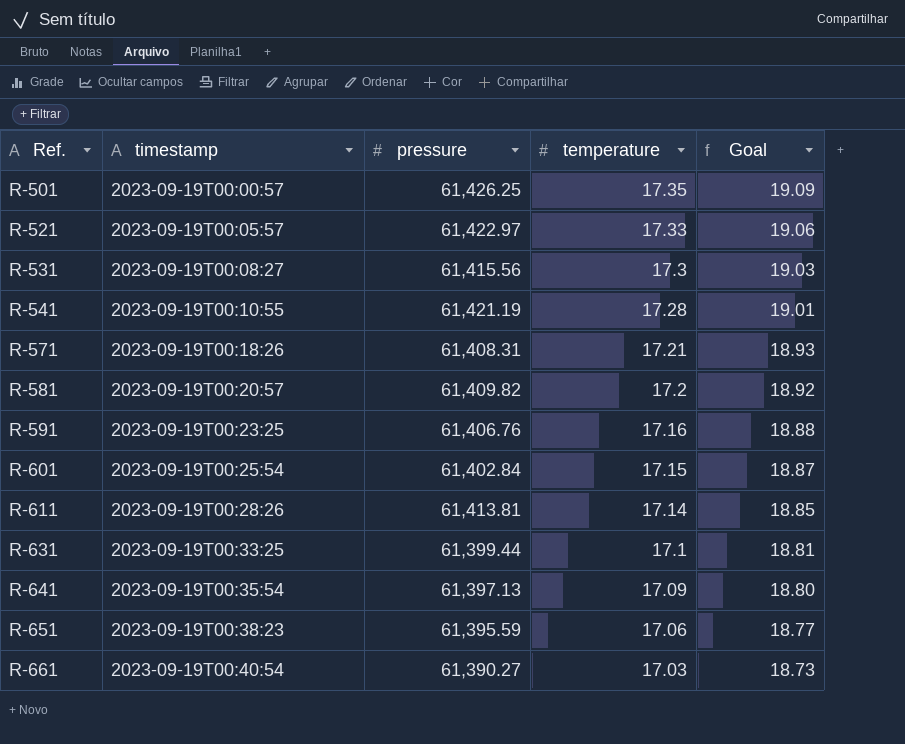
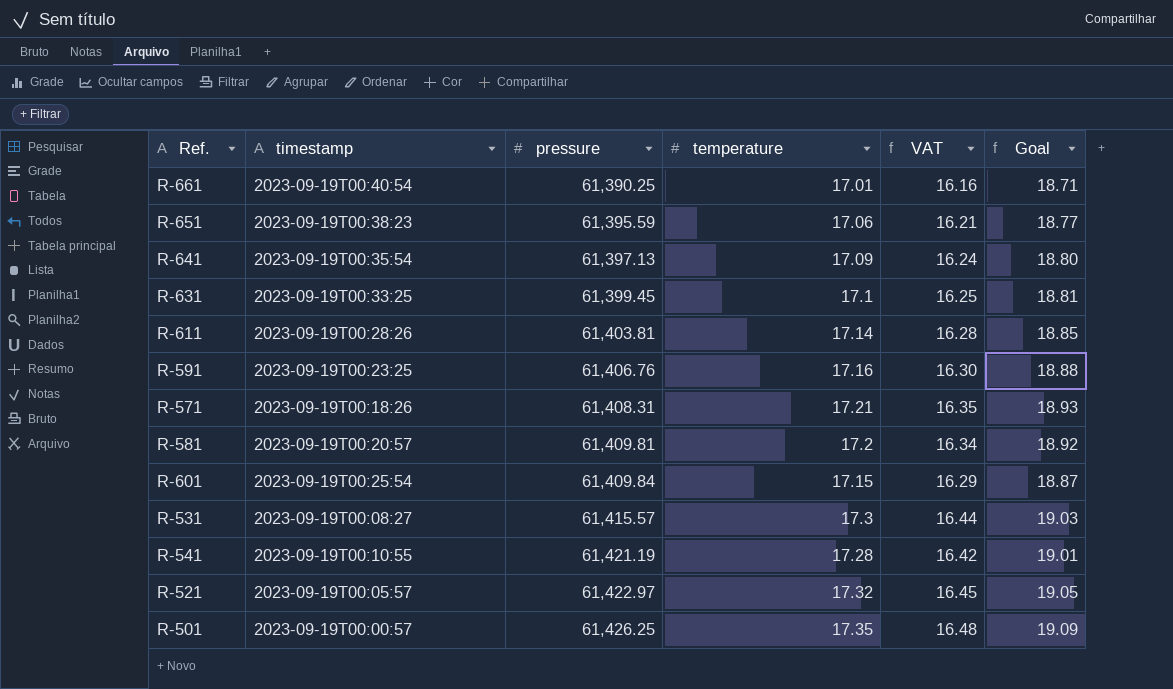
row order: Ref. ascending -> pressure ascending
column VAT | formula: none -> [temperature] * 0.95
R-661 | pressure: 61,390.27 -> 61,390.25
R-661 | temperature: 17.03 -> 17.01
R-661 | Goal: 18.73 -> 18.71
R-631 | pressure: 61,399.44 -> 61,399.45
R-611 | pressure: 61,413.81 -> 61,403.81
R-581 | pressure: 61,409.82 -> 61,409.81
R-601 | pressure: 61,402.84 -> 61,409.84
R-531 | pressure: 61,415.56 -> 61,415.57
R-521 | temperature: 17.33 -> 17.32
R-521 | Goal: 19.06 -> 19.05

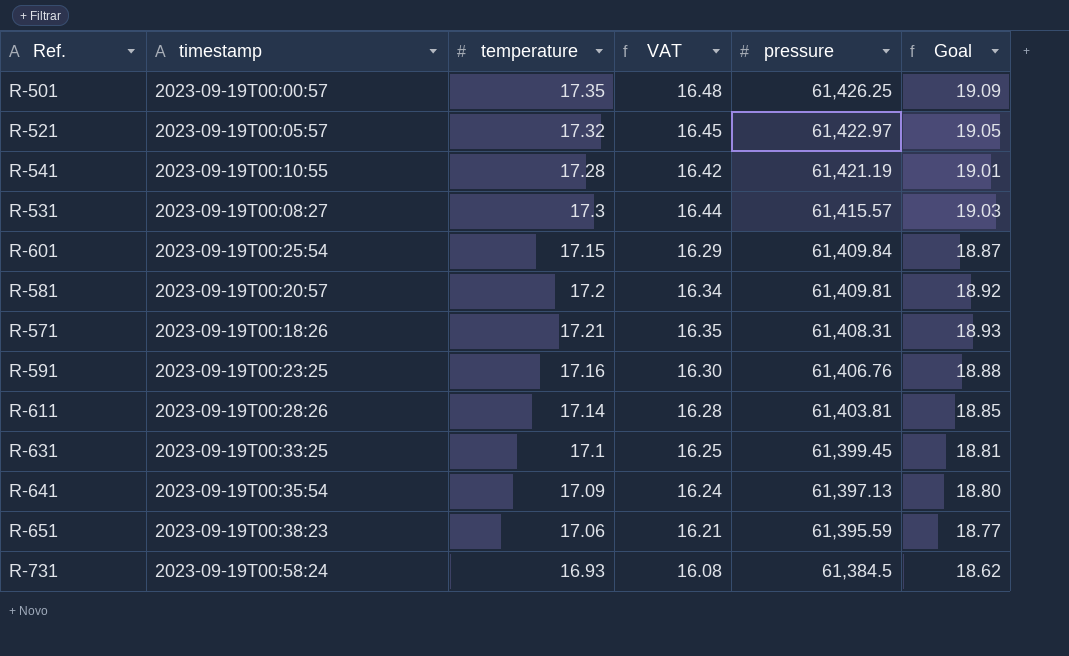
row order: pressure ascending -> pressure descending
column pressure | position: 3 -> 5
row R-661: 2023-09-19T00:40:54 | 61,390.25 | 17.01 | 16.16 | 18.71 -> none
row R-731: none -> 2023-09-19T00:58:24 | 16.93 | 16.08 | 61,384.5 | 18.62

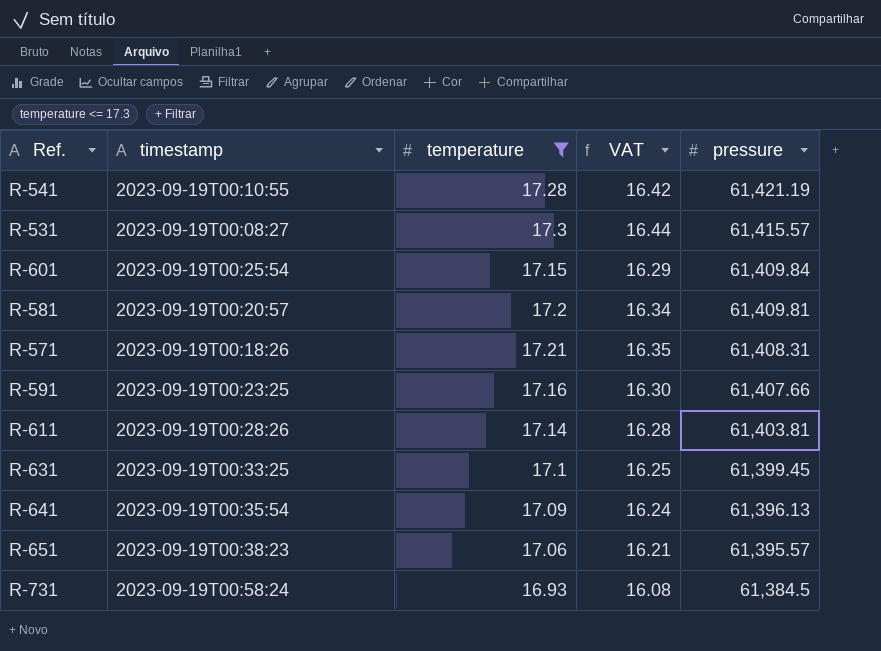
filter: none -> temperature <= 17.3
column Goal | formula: [temperature] * 1.1 -> none
R-591 | pressure: 61,406.76 -> 61,407.66
R-641 | pressure: 61,397.13 -> 61,396.13
R-651 | pressure: 61,395.59 -> 61,395.57

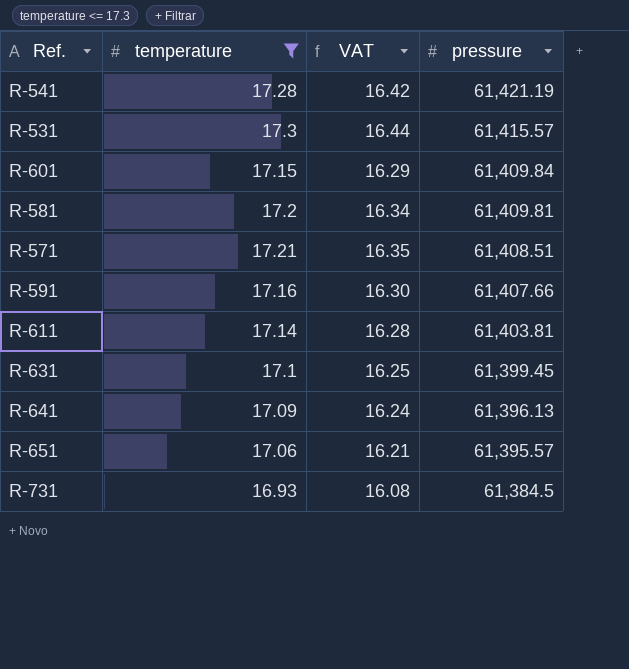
column timestamp | position: 2 -> none
R-571 | pressure: 61,408.31 -> 61,408.51

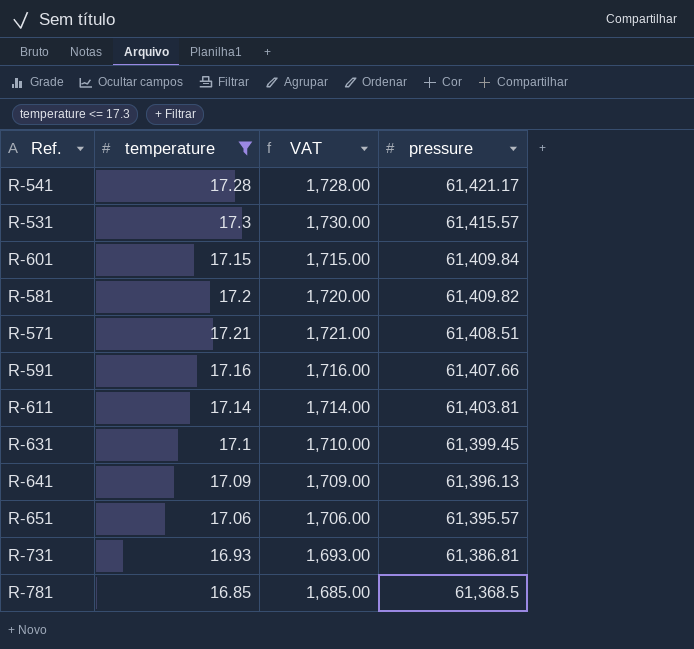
column VAT | formula: [temperature] * 0.95 -> [temperature] * 100
R-541 | pressure: 61,421.19 -> 61,421.17
R-581 | pressure: 61,409.81 -> 61,409.82
R-731 | pressure: 61,384.5 -> 61,386.81
row R-781: none -> 16.85 | 1,685.00 | 61,368.5

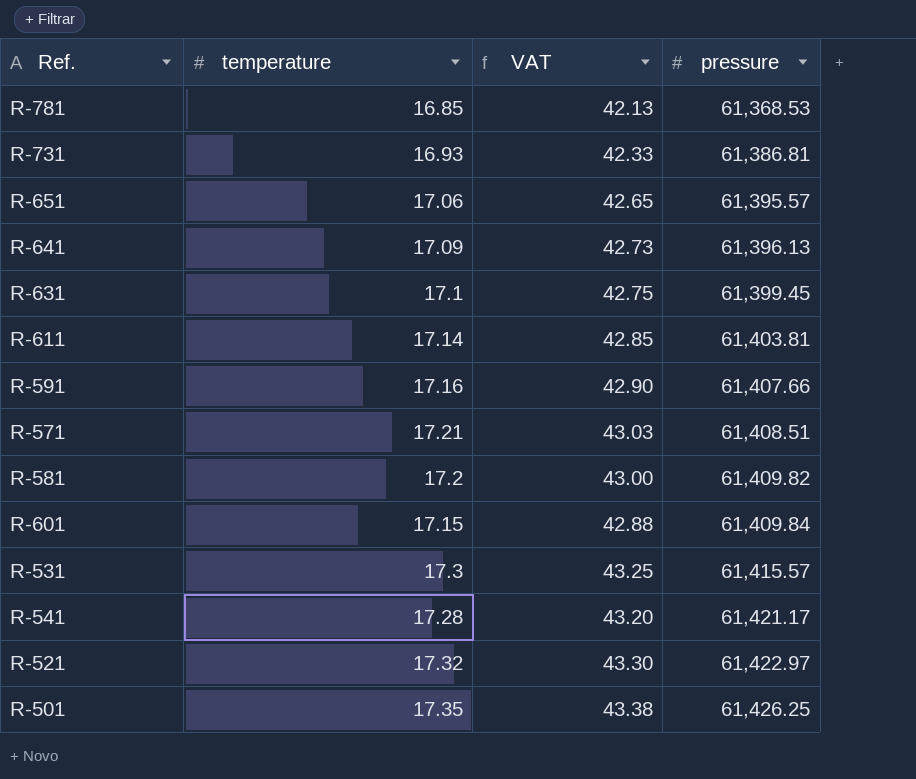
filter: temperature <= 17.3 -> none
row order: pressure descending -> pressure ascending
column VAT | formula: [temperature] * 100 -> [temperature] * 2.5
R-781 | pressure: 61,368.5 -> 61,368.53

